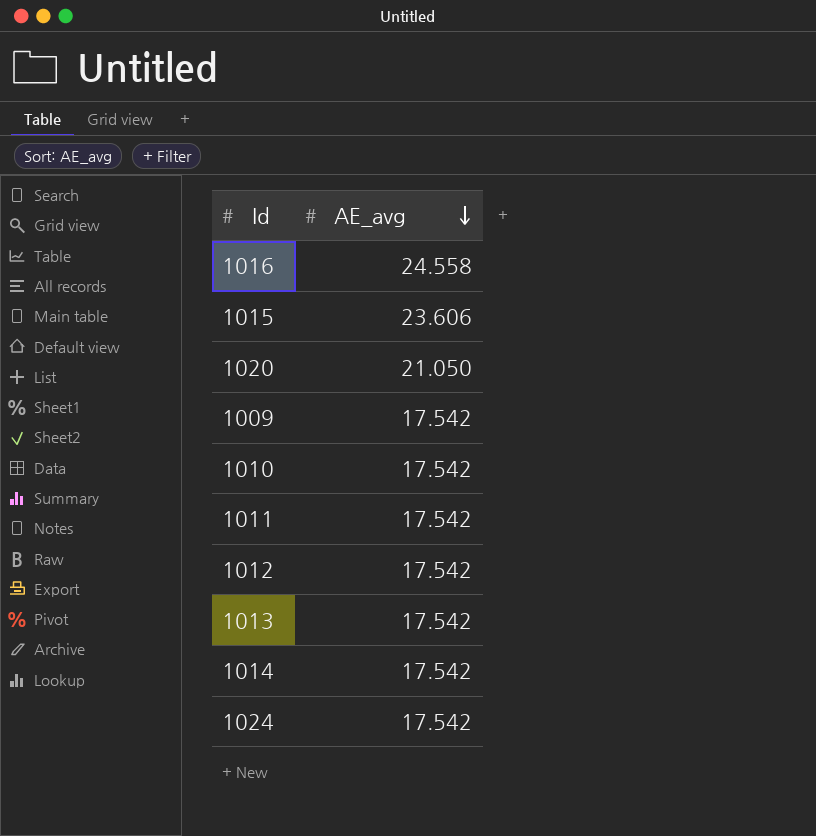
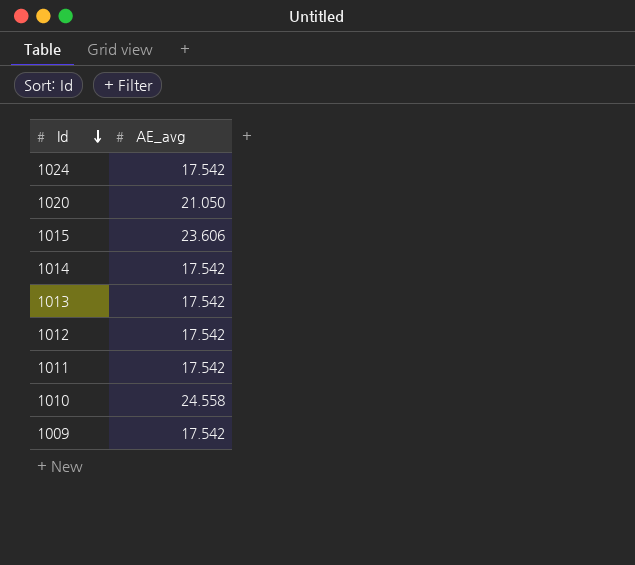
row order: AE_avg descending -> Id descending
row 1016: 24.558 -> none
1010 | AE_avg: 17.542 -> 24.558

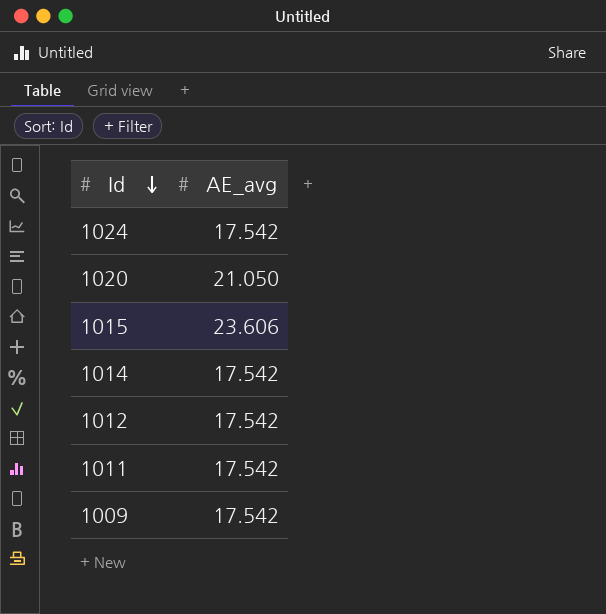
row 1013: 17.542 -> none
row 1010: 24.558 -> none

